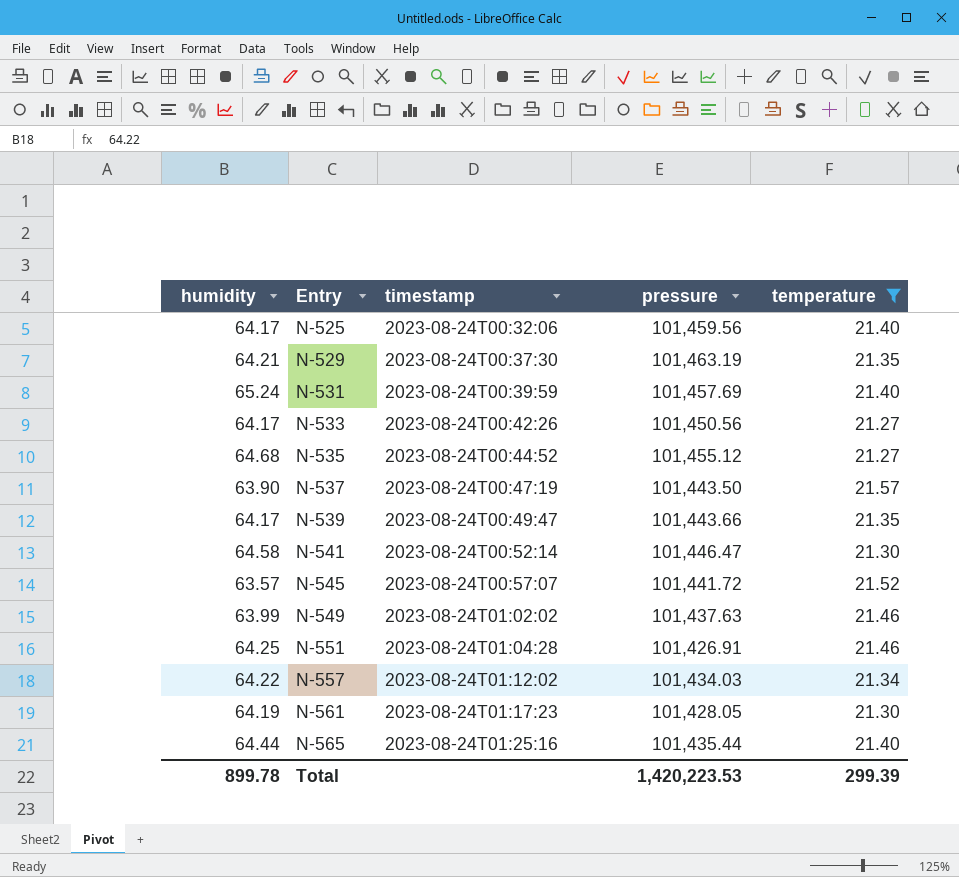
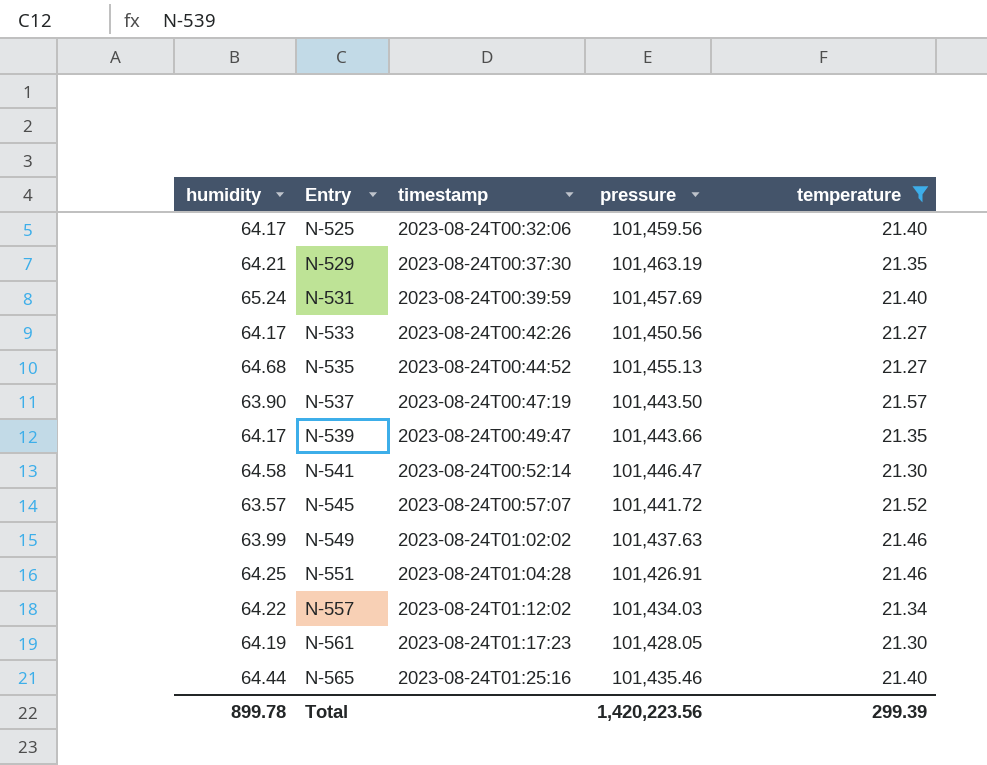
N-535 | pressure: 101,455.12 -> 101,455.13
N-565 | pressure: 101,435.44 -> 101,435.46
Total | pressure: 1,420,223.53 -> 1,420,223.56

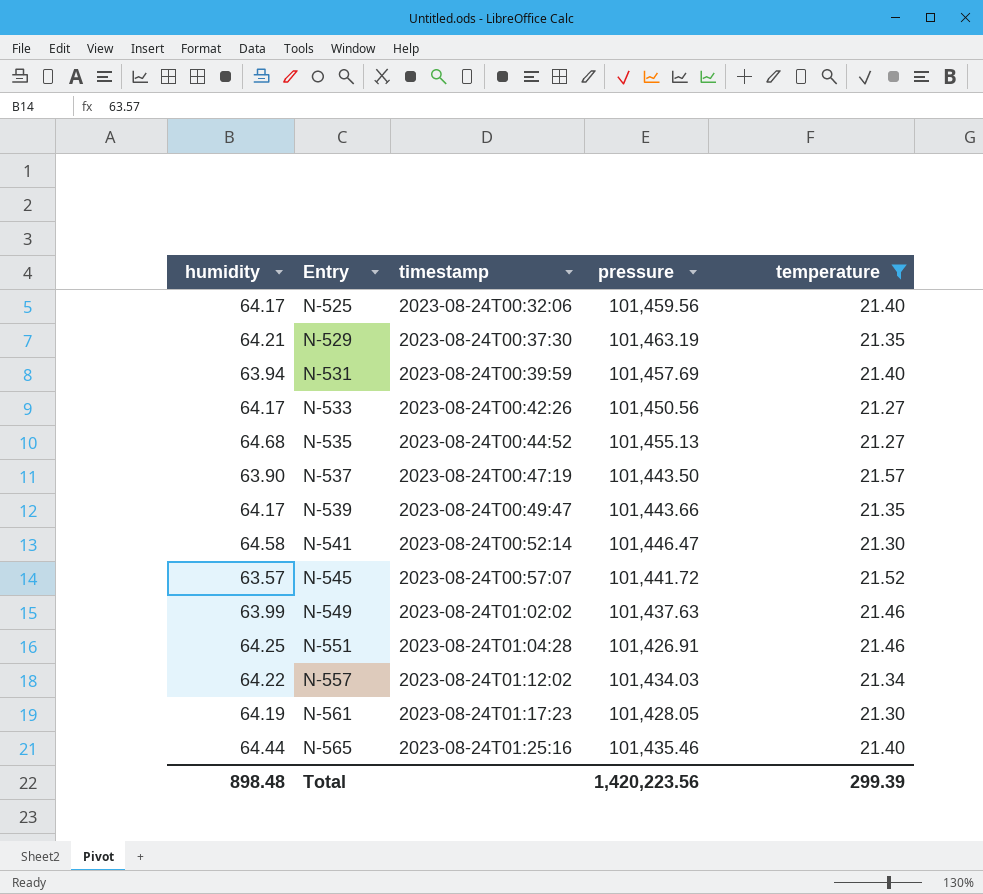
N-531 | humidity: 65.24 -> 63.94
Total | humidity: 899.78 -> 898.48

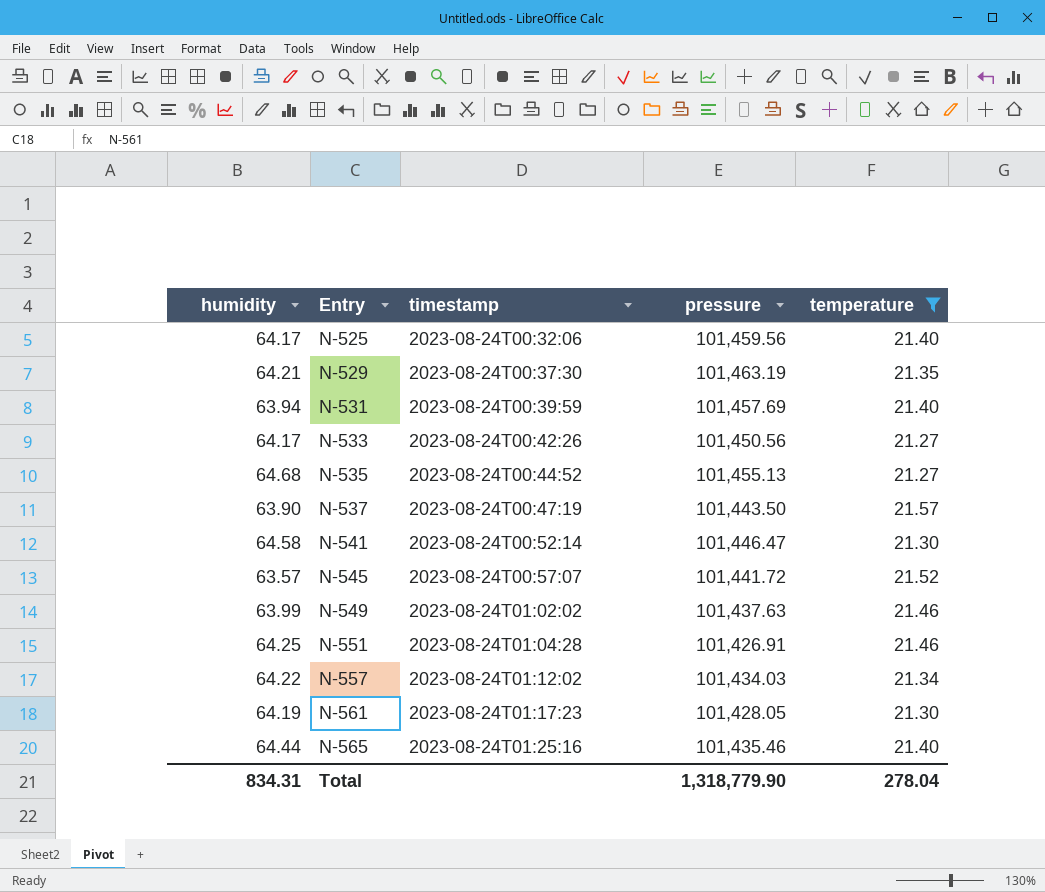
row N-539: 64.17 | 2023-08-24T00:49:47 | 101,443.66 | 21.35 -> none
Total | humidity: 898.48 -> 834.31
Total | pressure: 1,420,223.56 -> 1,318,779.90
Total | temperature: 299.39 -> 278.04

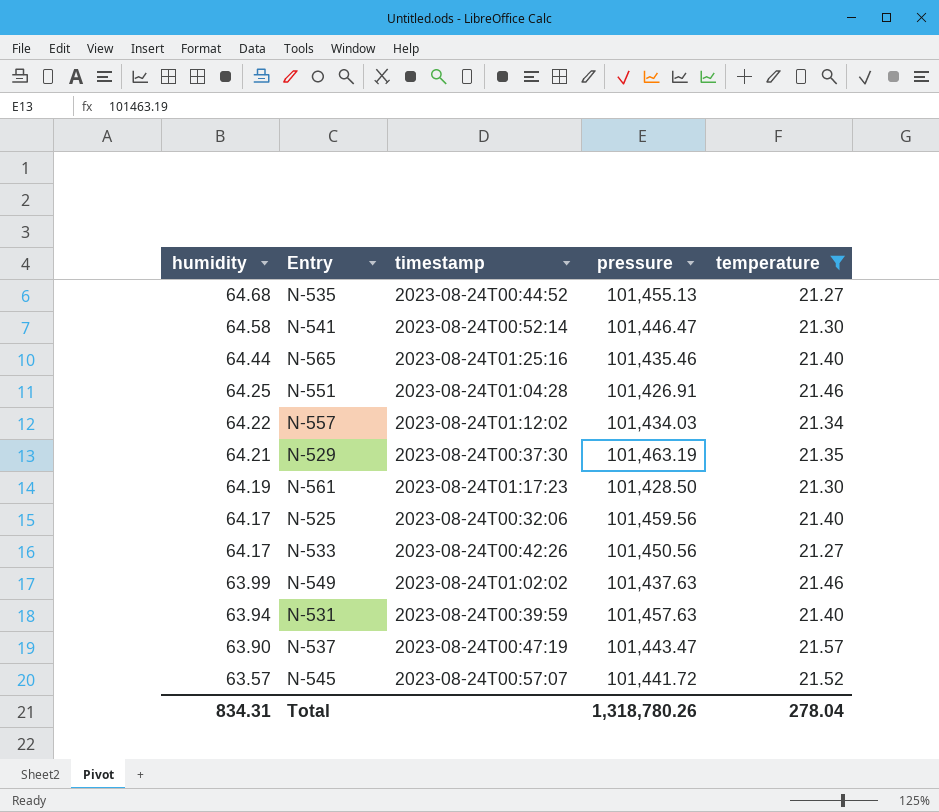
row order: Entry ascending -> humidity descending
N-561 | pressure: 101,428.05 -> 101,428.50
N-531 | pressure: 101,457.69 -> 101,457.63
N-537 | pressure: 101,443.50 -> 101,443.47
Total | pressure: 1,318,779.90 -> 1,318,780.26

